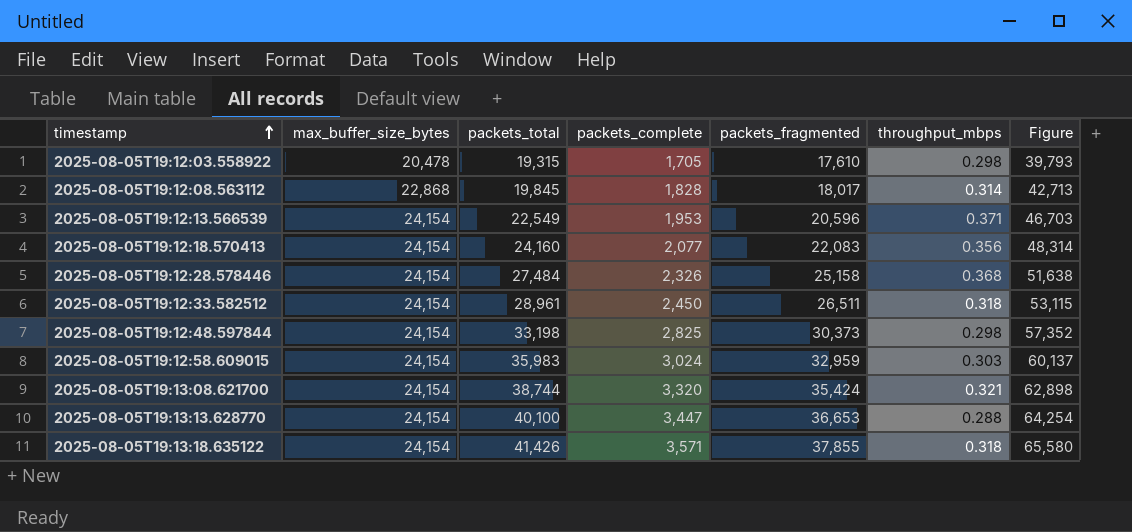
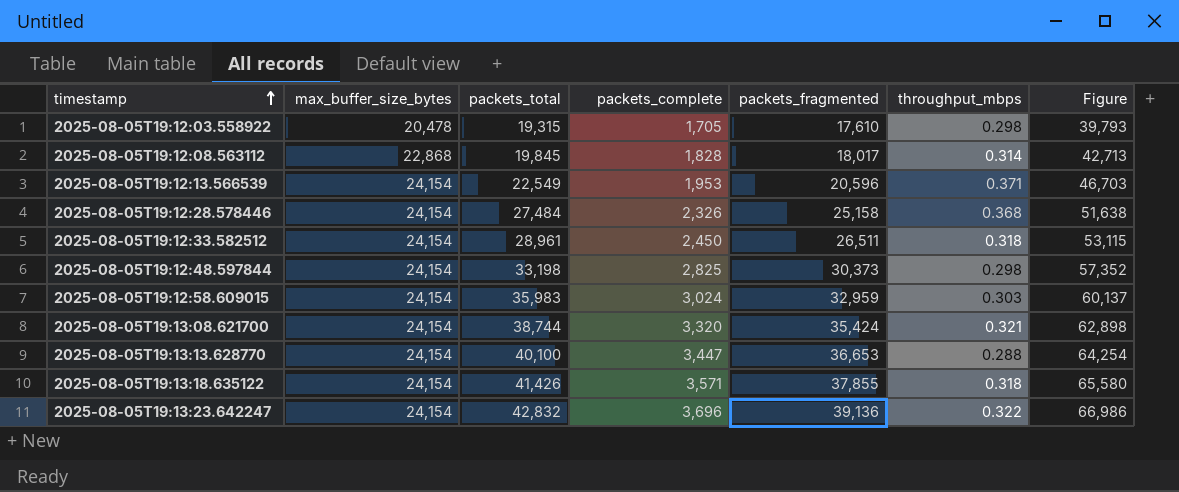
row 2025-08-05T19:12:18.570413: 24,154 | 24,160 | 2,077 | 22,083 | 0.356 | 48,314 -> none
row 2025-08-05T19:13:23.642247: none -> 24,154 | 42,832 | 3,696 | 39,136 | 0.322 | 66,986

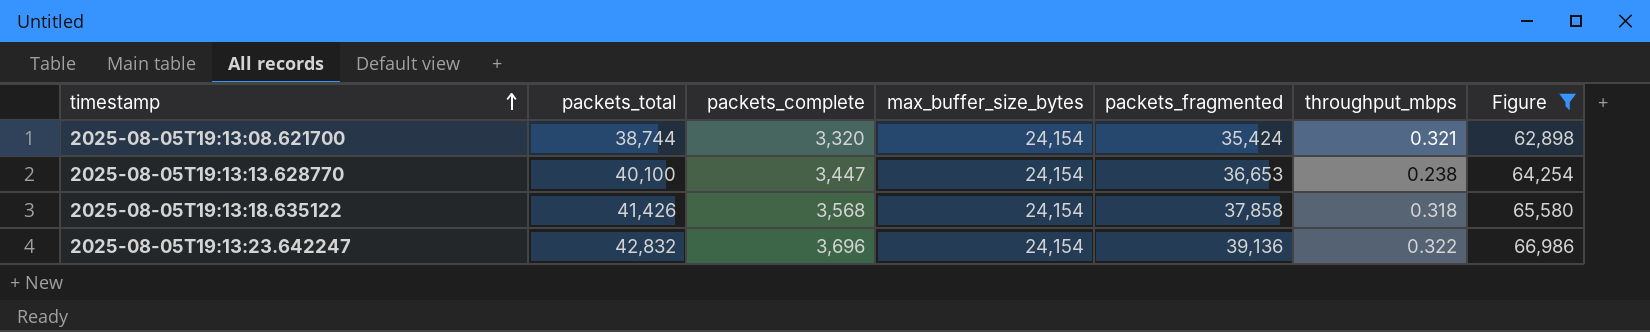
filter: none -> Figure >= 62,898
column max_buffer_size_bytes | position: 2 -> 4
2025-08-05T19:13:13.628770 | throughput_mbps: 0.288 -> 0.238
2025-08-05T19:13:18.635122 | packets_complete: 3,571 -> 3,568
2025-08-05T19:13:18.635122 | packets_fragmented: 37,855 -> 37,858

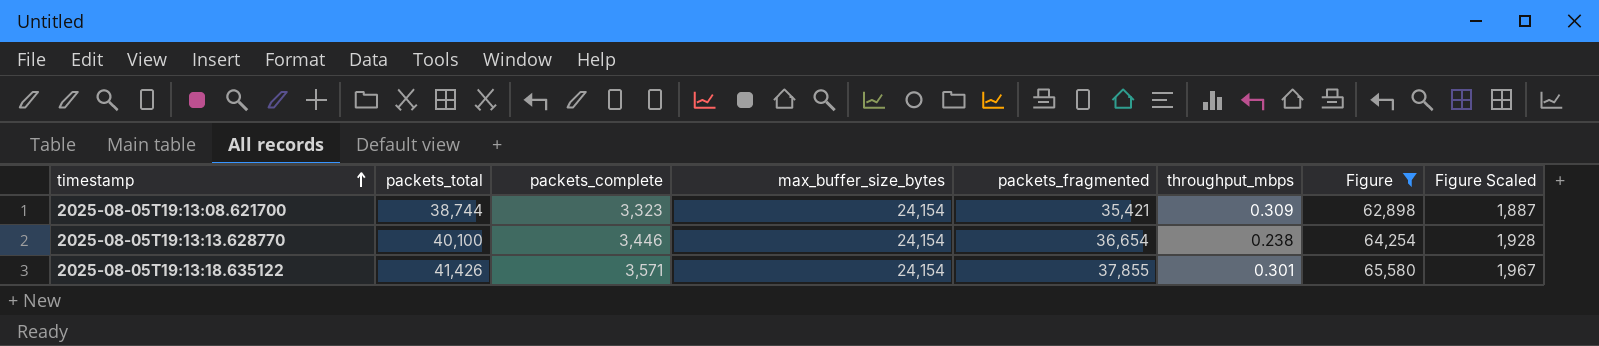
column Figure Scaled | formula: none -> [Figure] * 0.03
row 2025-08-05T19:13:23.642247: 42,832 | 3,696 | 24,154 | 39,136 | 0.322 | 66,986 -> none
2025-08-05T19:13:08.621700 | packets_complete: 3,320 -> 3,323
2025-08-05T19:13:08.621700 | packets_fragmented: 35,424 -> 35,421
2025-08-05T19:13:08.621700 | throughput_mbps: 0.321 -> 0.309
2025-08-05T19:13:13.628770 | packets_complete: 3,447 -> 3,446
2025-08-05T19:13:13.628770 | packets_fragmented: 36,653 -> 36,654
2025-08-05T19:13:18.635122 | packets_complete: 3,568 -> 3,571
2025-08-05T19:13:18.635122 | packets_fragmented: 37,858 -> 37,855
2025-08-05T19:13:18.635122 | throughput_mbps: 0.318 -> 0.301

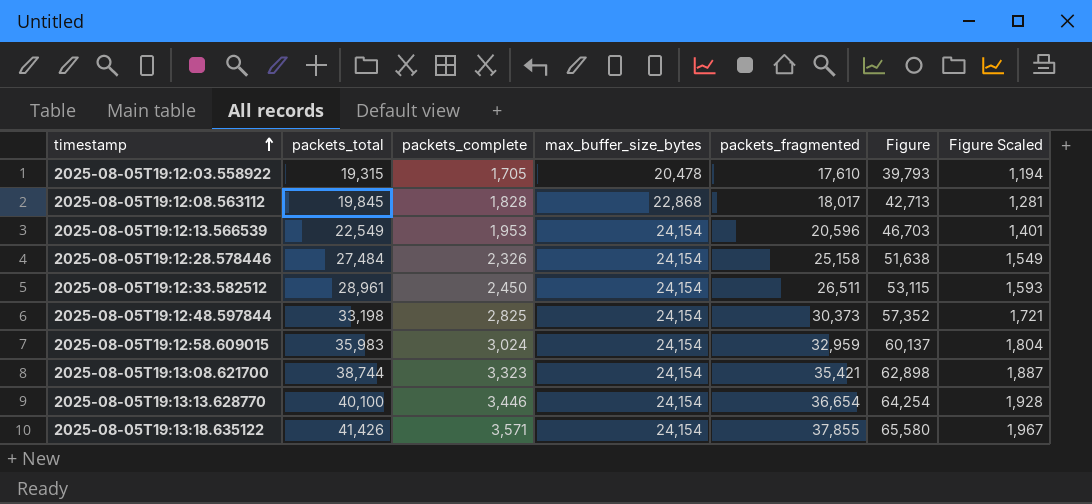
filter: Figure >= 62,898 -> none
column throughput_mbps | position: 6 -> none

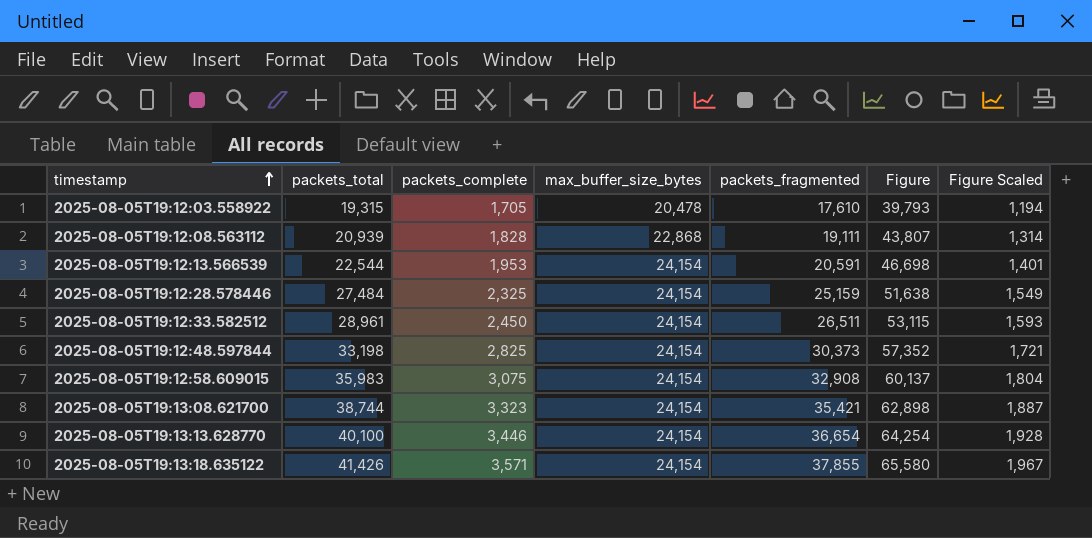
2025-08-05T19:12:08.563112 | packets_total: 19,845 -> 20,939
2025-08-05T19:12:08.563112 | packets_fragmented: 18,017 -> 19,111
2025-08-05T19:12:08.563112 | Figure: 42,713 -> 43,807
2025-08-05T19:12:08.563112 | Figure Scaled: 1,281 -> 1,314
2025-08-05T19:12:13.566539 | packets_total: 22,549 -> 22,544
2025-08-05T19:12:13.566539 | packets_fragmented: 20,596 -> 20,591
2025-08-05T19:12:13.566539 | Figure: 46,703 -> 46,698
2025-08-05T19:12:28.578446 | packets_complete: 2,326 -> 2,325
2025-08-05T19:12:28.578446 | packets_fragmented: 25,158 -> 25,159
2025-08-05T19:12:58.609015 | packets_complete: 3,024 -> 3,075
2025-08-05T19:12:58.609015 | packets_fragmented: 32,959 -> 32,908

